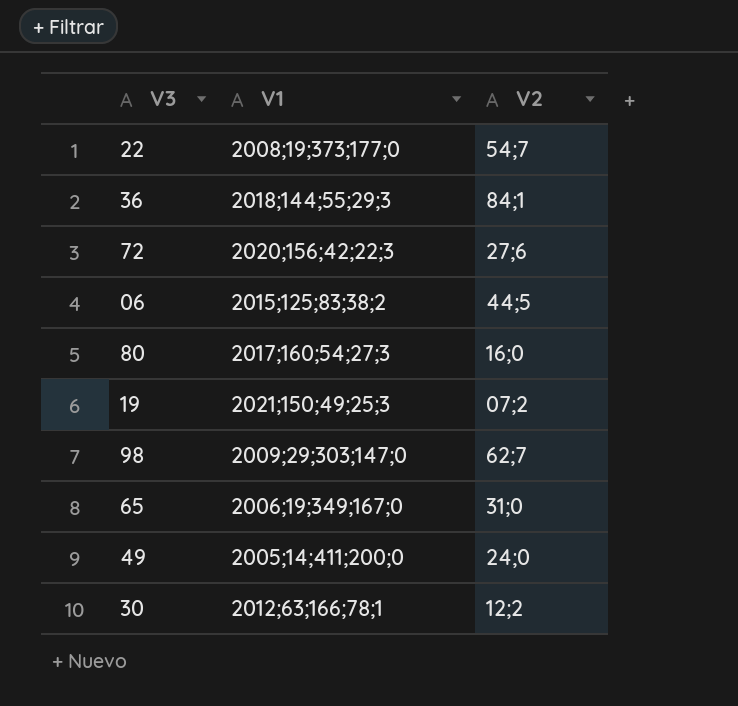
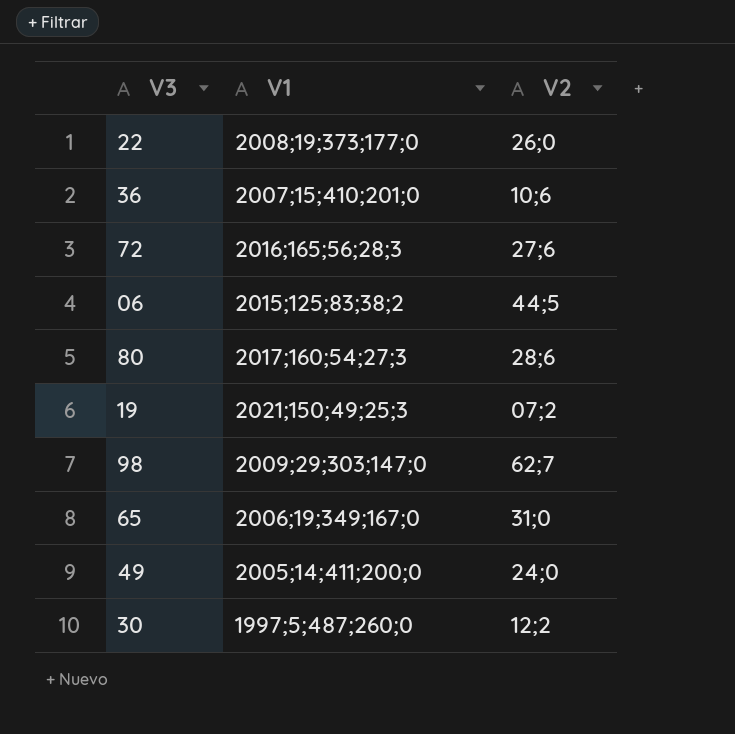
22 | V2: 54;7 -> 26;0
36 | V1: 2018;144;55;29;3 -> 2007;15;410;201;0
36 | V2: 84;1 -> 10;6
72 | V1: 2020;156;42;22;3 -> 2016;165;56;28;3
80 | V2: 16;0 -> 28;6
30 | V1: 2012;63;166;78;1 -> 1997;5;487;260;0

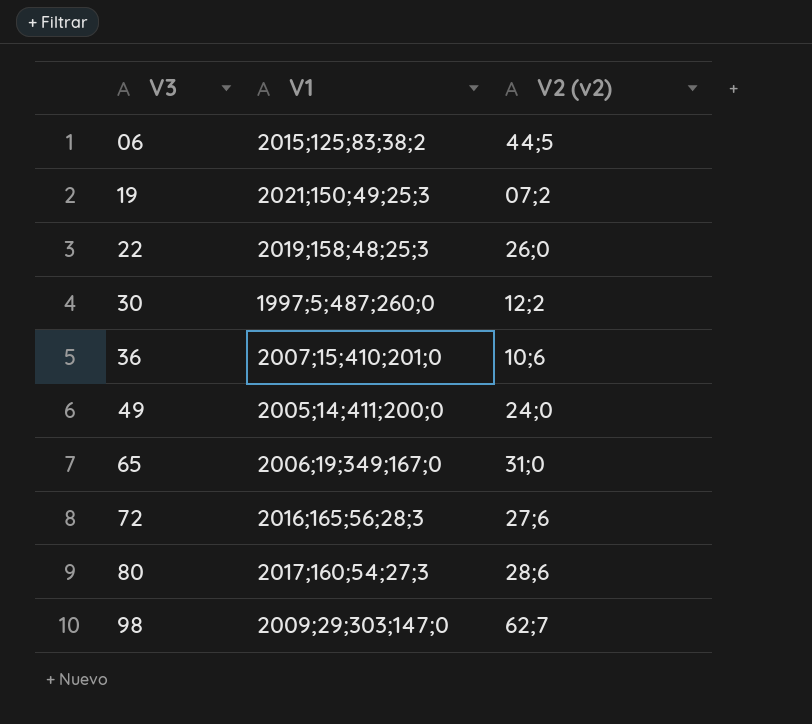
row order: none -> V3 ascending
column name: V2 -> V2 (v2)
22 | V1: 2008;19;373;177;0 -> 2019;158;48;25;3

